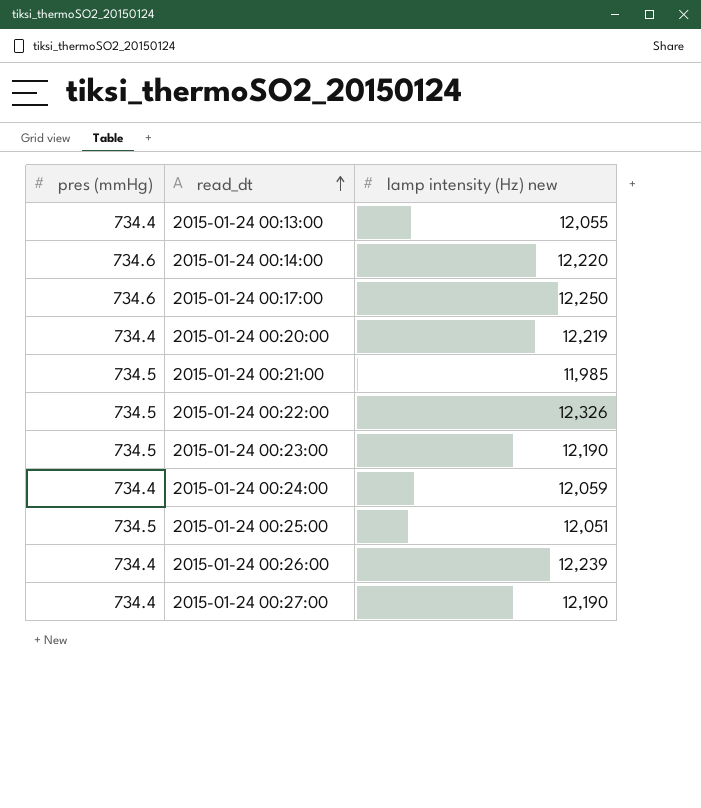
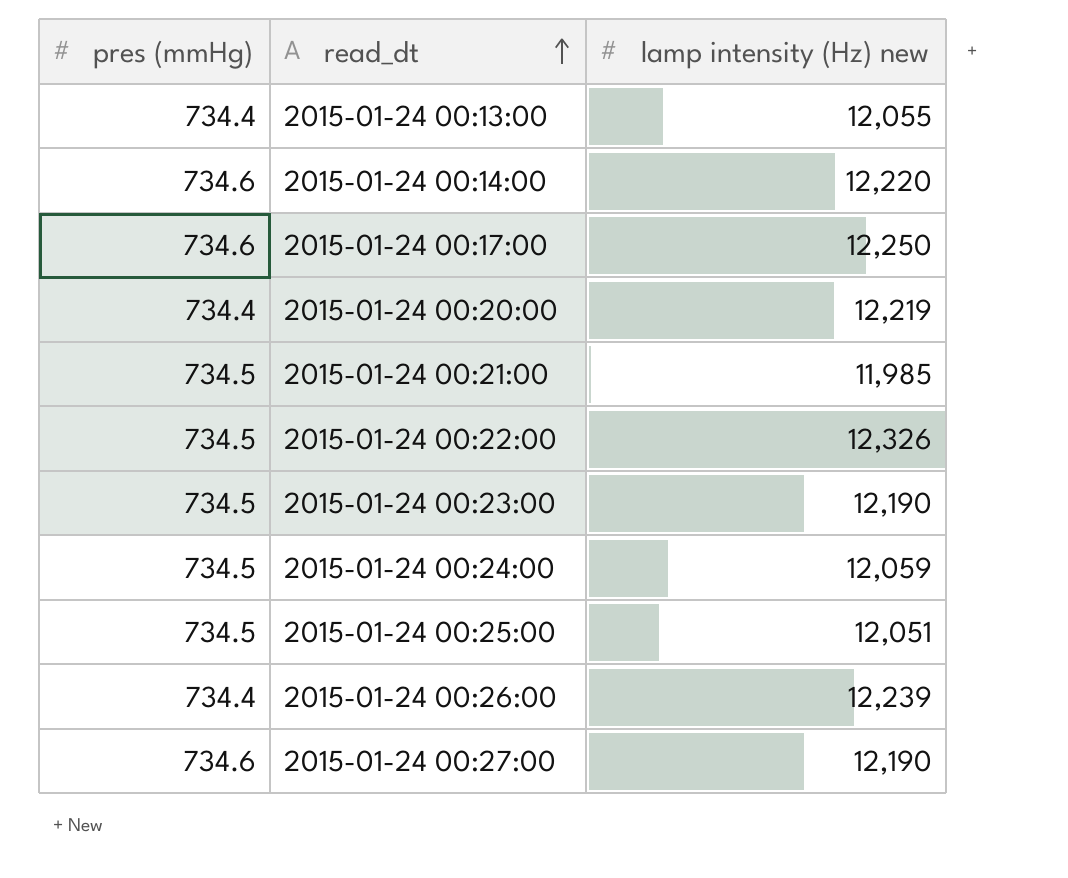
2015-01-24 00:24:00 | pres (mmHg): 734.4 -> 734.5
2015-01-24 00:27:00 | pres (mmHg): 734.4 -> 734.6

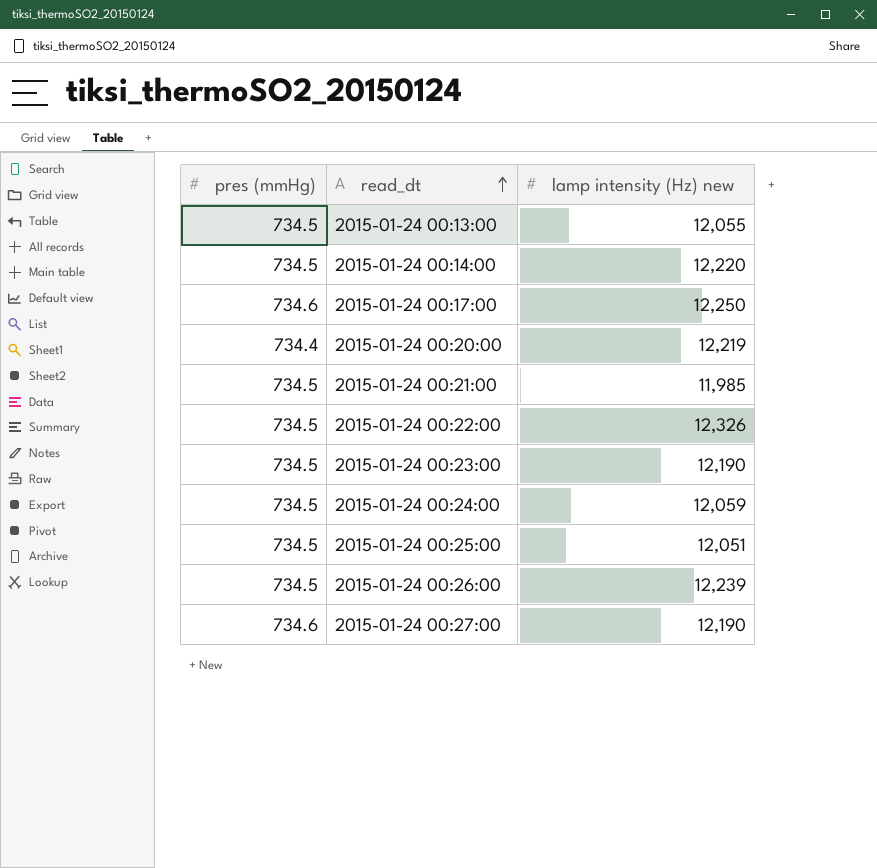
2015-01-24 00:13:00 | pres (mmHg): 734.4 -> 734.5
2015-01-24 00:14:00 | pres (mmHg): 734.6 -> 734.5
2015-01-24 00:26:00 | pres (mmHg): 734.4 -> 734.5

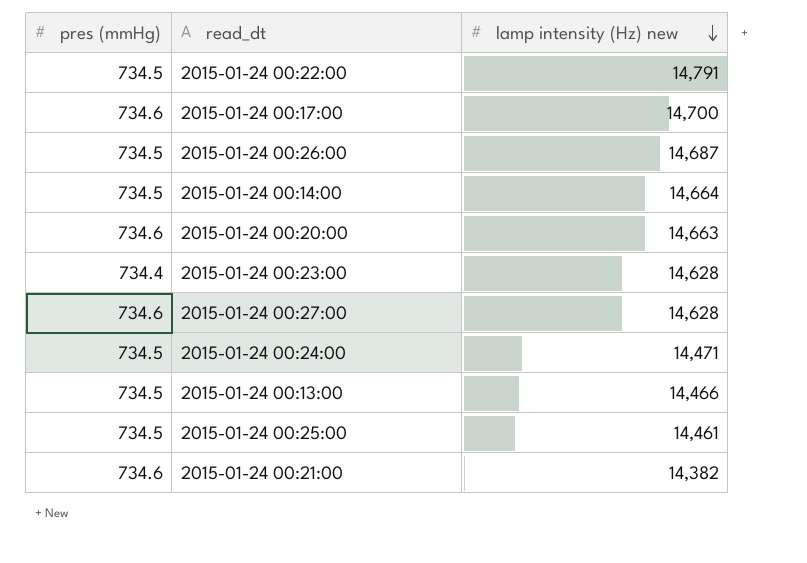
row order: read_dt ascending -> lamp intensity (Hz) new descending
2015-01-24 00:22:00 | lamp intensity (Hz) new: 12,326 -> 14,791
2015-01-24 00:17:00 | lamp intensity (Hz) new: 12,250 -> 14,700
2015-01-24 00:26:00 | lamp intensity (Hz) new: 12,239 -> 14,687
2015-01-24 00:14:00 | lamp intensity (Hz) new: 12,220 -> 14,664
2015-01-24 00:20:00 | pres (mmHg): 734.4 -> 734.6
2015-01-24 00:20:00 | lamp intensity (Hz) new: 12,219 -> 14,663
2015-01-24 00:23:00 | pres (mmHg): 734.5 -> 734.4
2015-01-24 00:23:00 | lamp intensity (Hz) new: 12,190 -> 14,628
2015-01-24 00:27:00 | lamp intensity (Hz) new: 12,190 -> 14,628
2015-01-24 00:24:00 | lamp intensity (Hz) new: 12,059 -> 14,471
2015-01-24 00:13:00 | lamp intensity (Hz) new: 12,055 -> 14,466
2015-01-24 00:25:00 | lamp intensity (Hz) new: 12,051 -> 14,461
2015-01-24 00:21:00 | pres (mmHg): 734.5 -> 734.6
2015-01-24 00:21:00 | lamp intensity (Hz) new: 11,985 -> 14,382

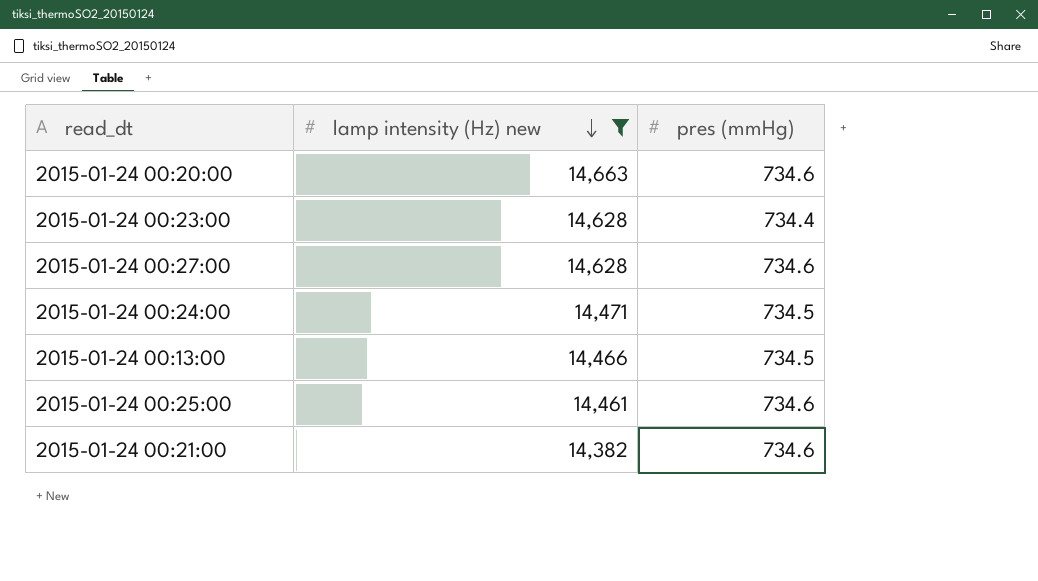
filter: none -> lamp intensity (Hz) new <= 14,663
column pres (mmHg) | position: 1 -> 3
2015-01-24 00:25:00 | pres (mmHg): 734.5 -> 734.6

